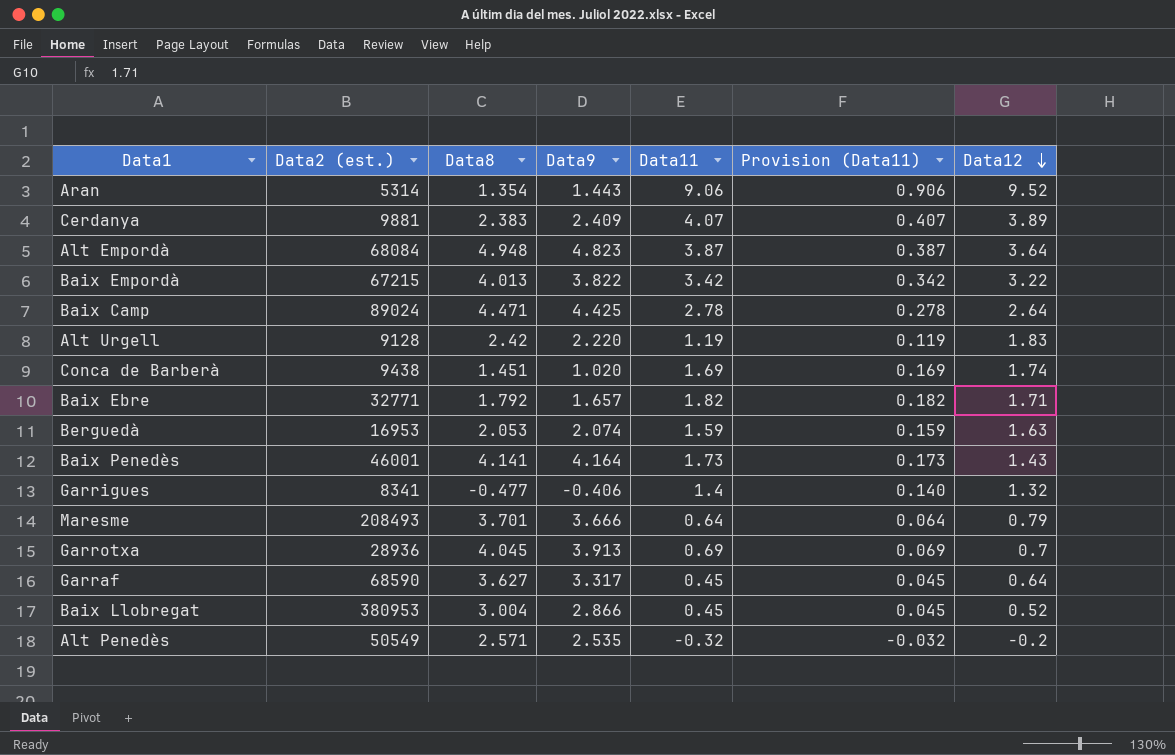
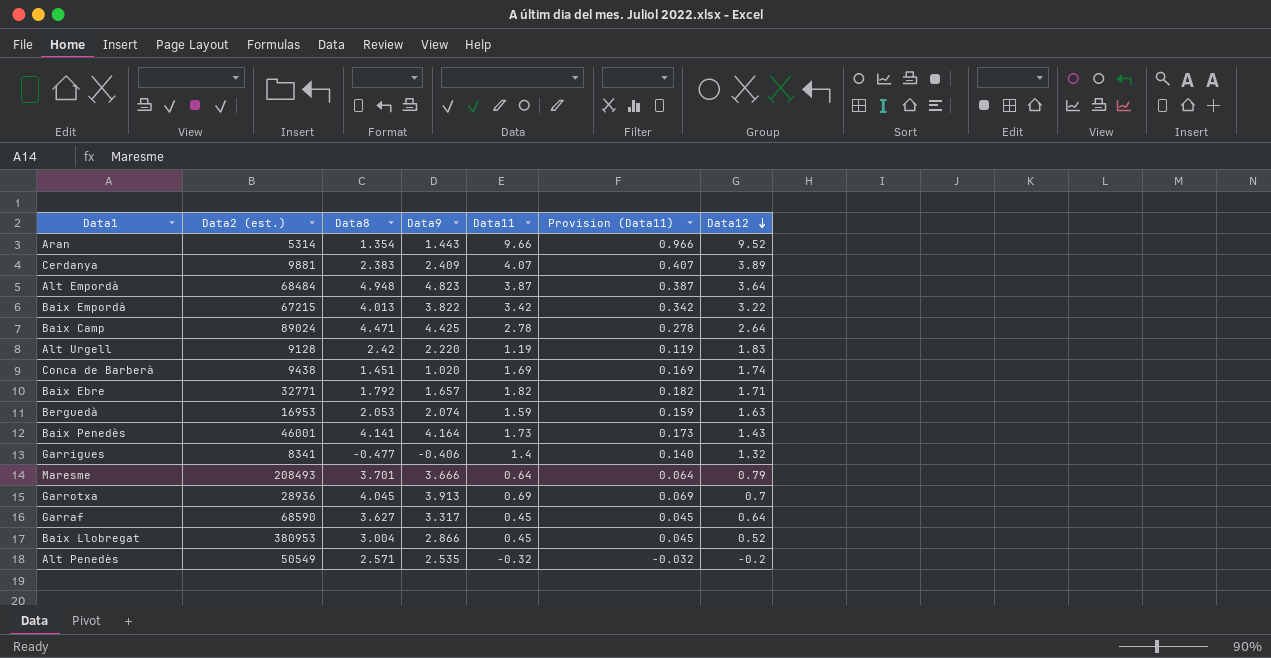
Aran | Data11: 9.06 -> 9.66
Aran | Provision (Data11): 0.906 -> 0.966
Alt Empordà | Data2 (est.): 68084 -> 68484

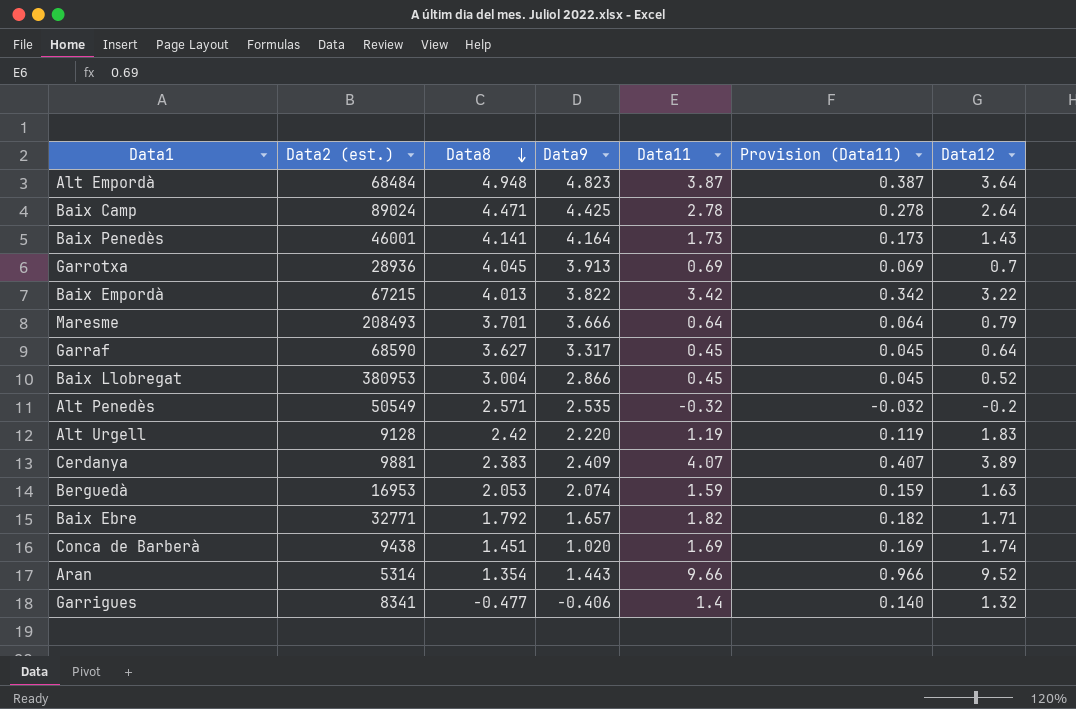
row order: Data12 descending -> Data8 descending

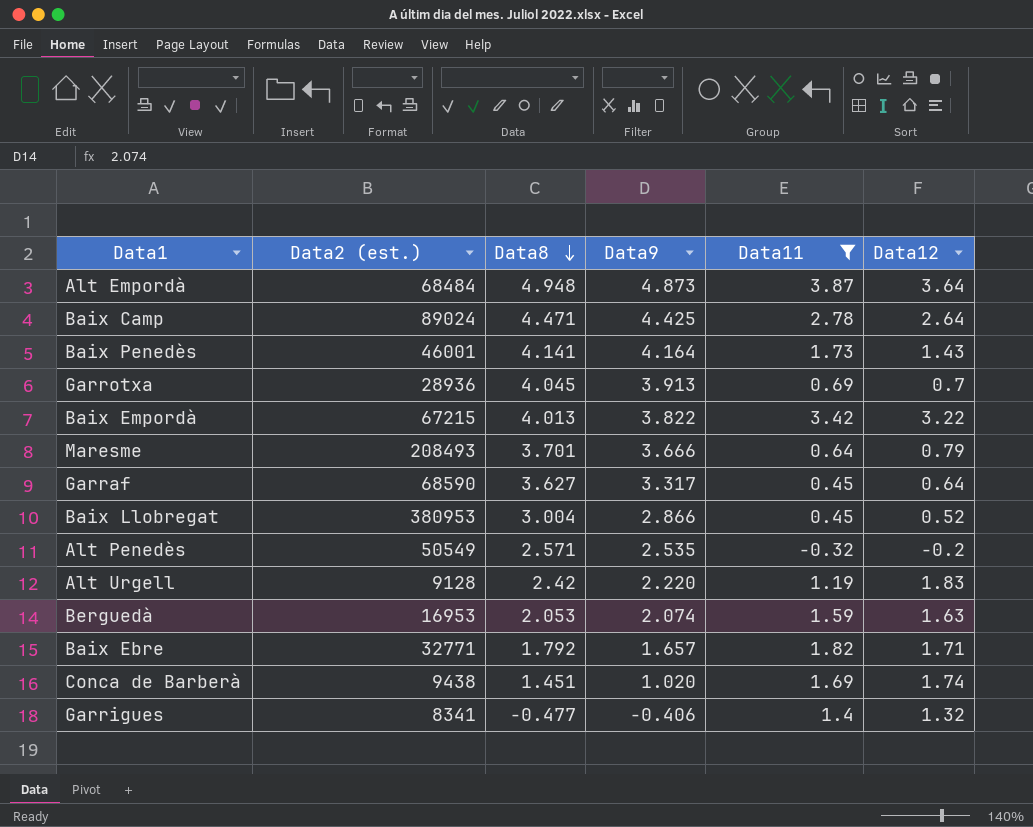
filter: none -> Data11 <= 3.87
column Provision (Data11) | formula: [Data11] * 0.1 -> none
Alt Empordà | Data9: 4.823 -> 4.873

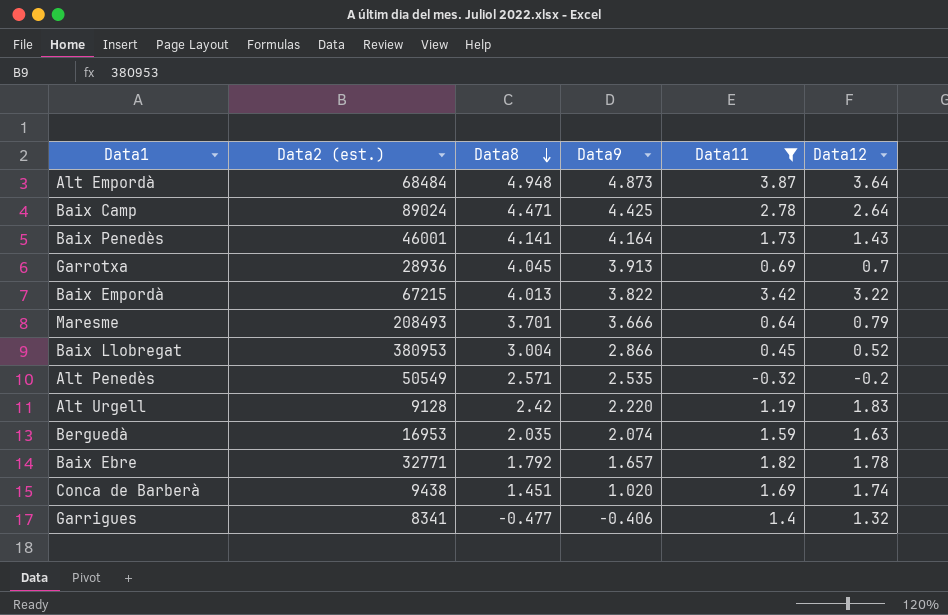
row Garraf: 68590 | 3.627 | 3.317 | 0.45 | 0.64 -> none
Berguedà | Data8: 2.053 -> 2.035
Baix Ebre | Data12: 1.71 -> 1.78

